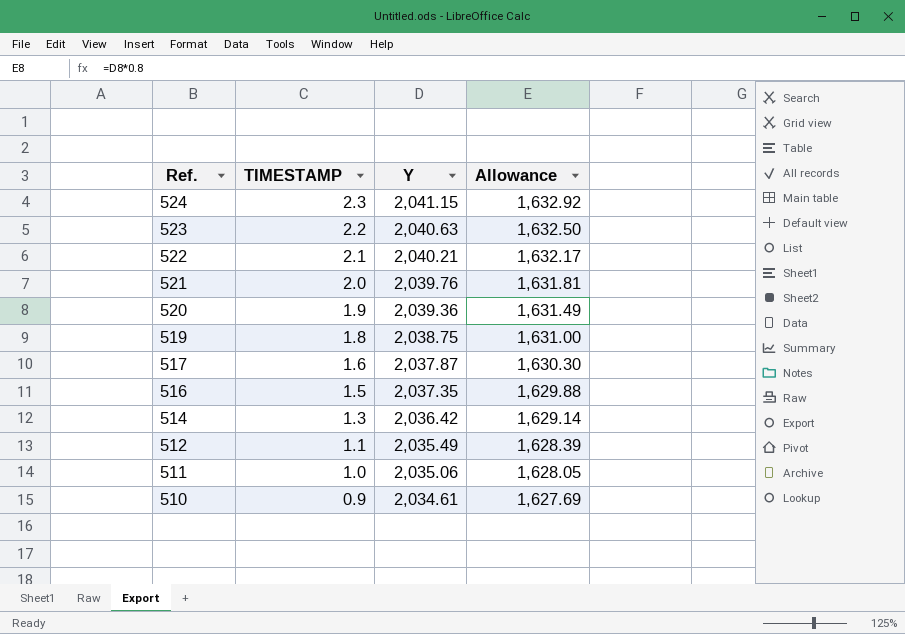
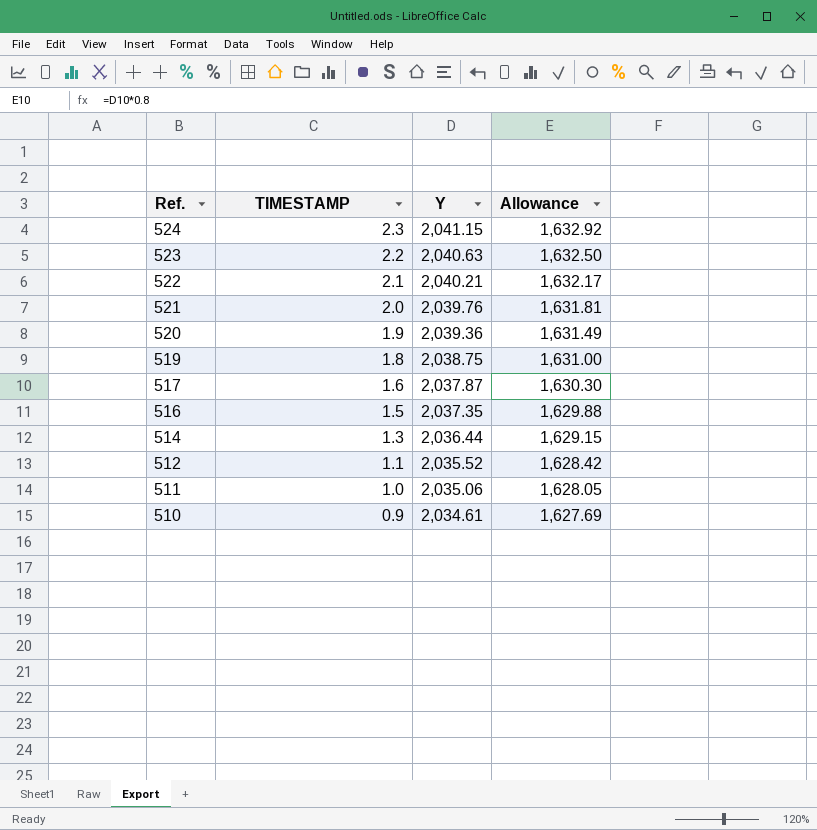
514 | Y: 2,036.42 -> 2,036.44
514 | Allowance: 1,629.14 -> 1,629.15
512 | Y: 2,035.49 -> 2,035.52
512 | Allowance: 1,628.39 -> 1,628.42

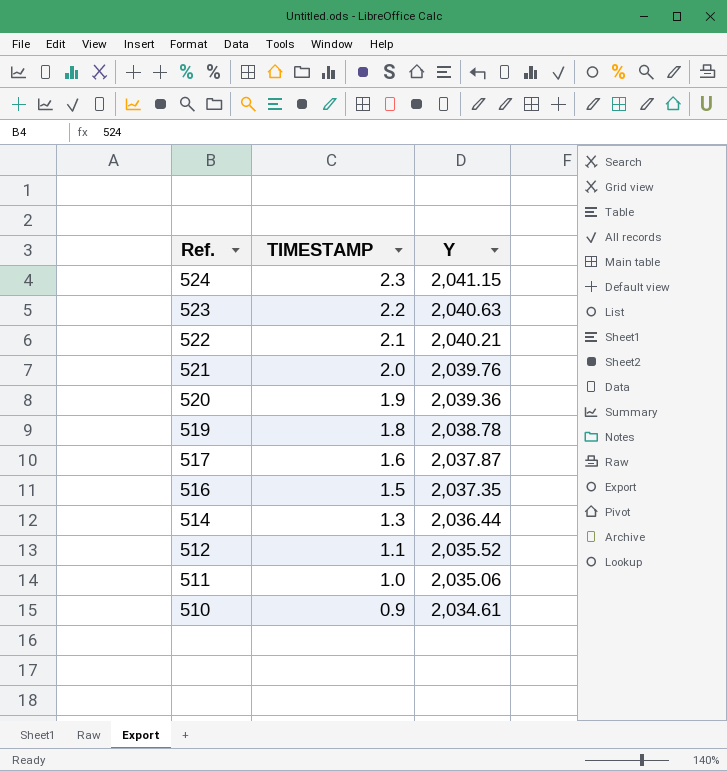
column Allowance | formula: [Y] * 0.8 -> none
519 | Y: 2,038.75 -> 2,038.78

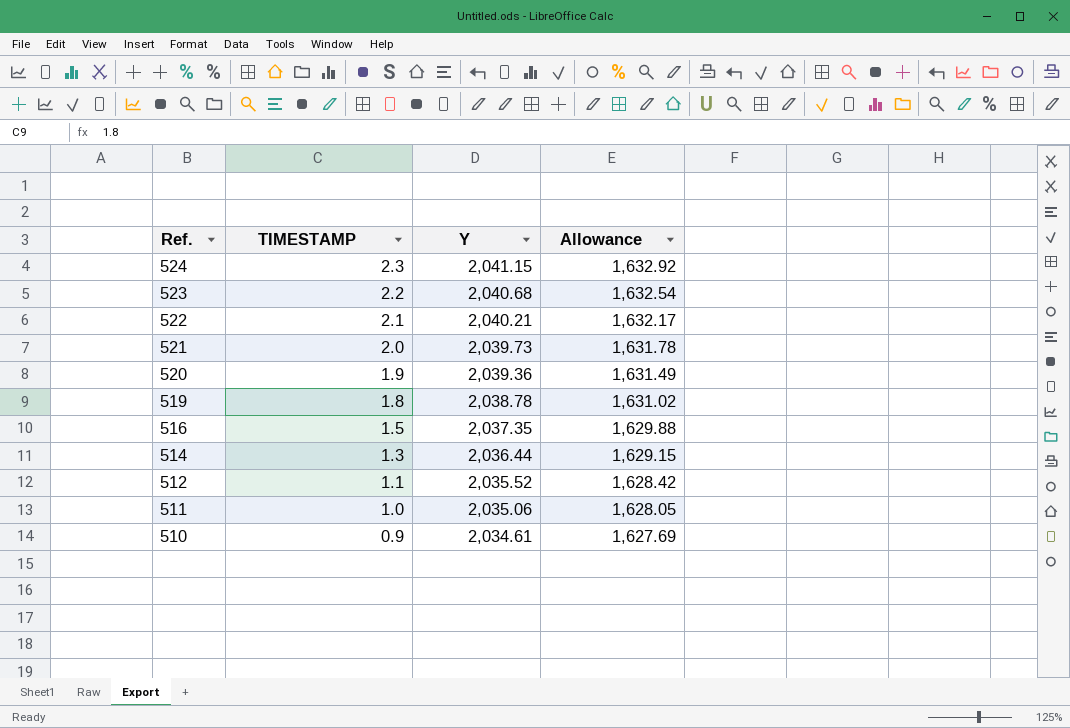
column Allowance | formula: none -> [Y] * 0.8
row 517: 1.6 | 2,037.87 -> none
523 | Y: 2,040.63 -> 2,040.68
521 | Y: 2,039.76 -> 2,039.73

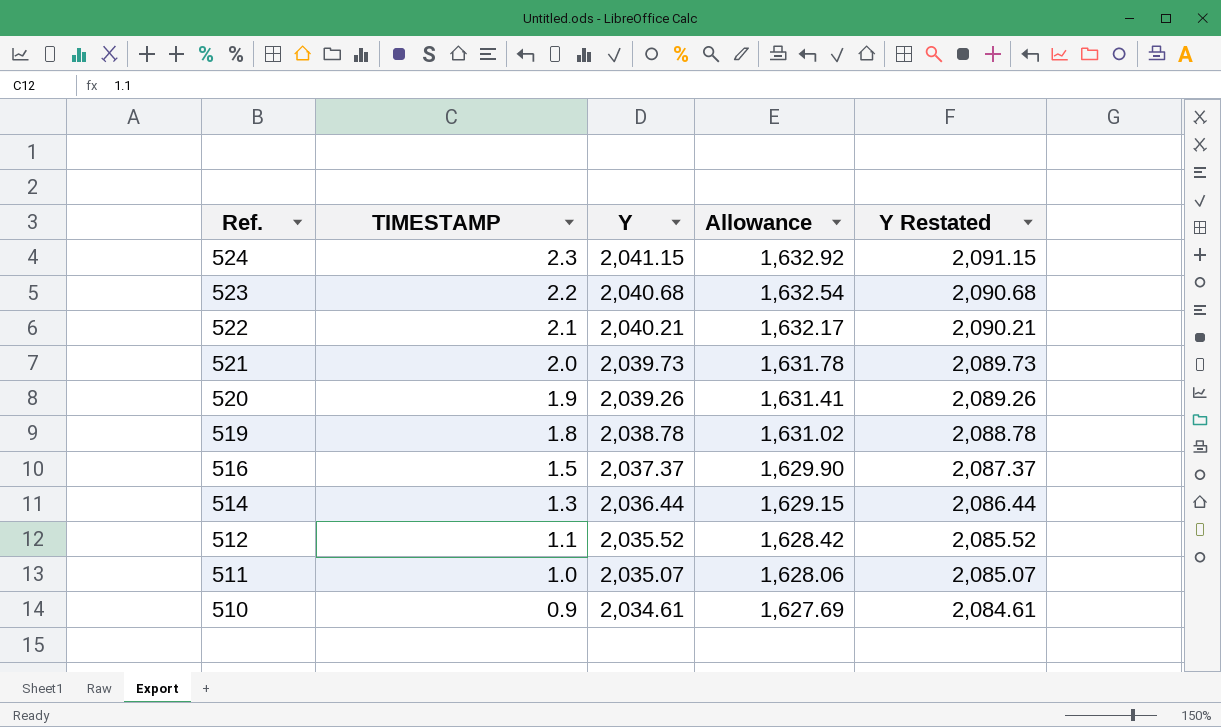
column Y Restated | formula: none -> [Y] + 50
520 | Y: 2,039.36 -> 2,039.26
520 | Allowance: 1,631.49 -> 1,631.41
516 | Y: 2,037.35 -> 2,037.37
516 | Allowance: 1,629.88 -> 1,629.90
511 | Y: 2,035.06 -> 2,035.07
511 | Allowance: 1,628.05 -> 1,628.06

